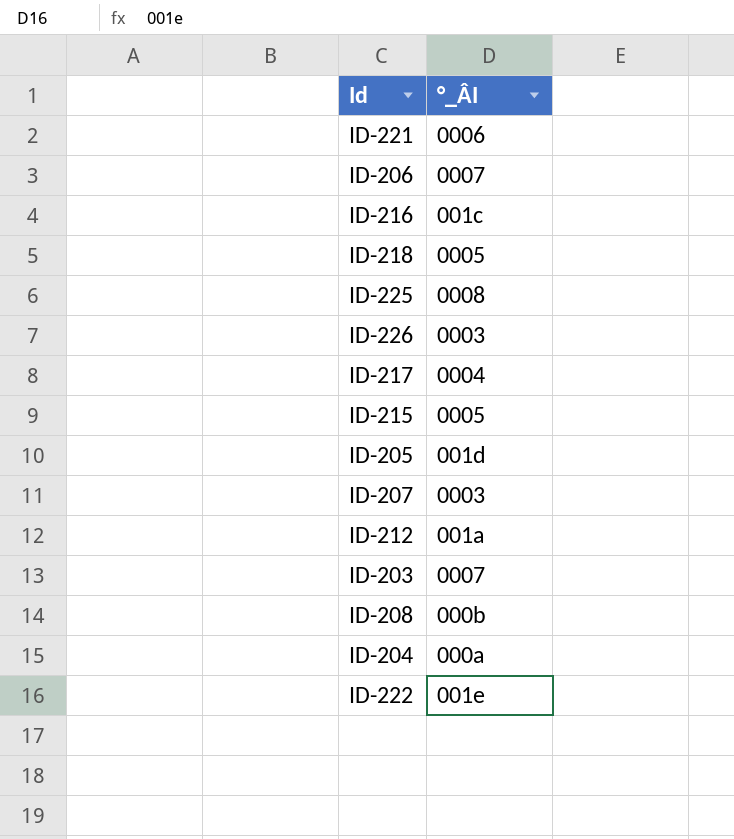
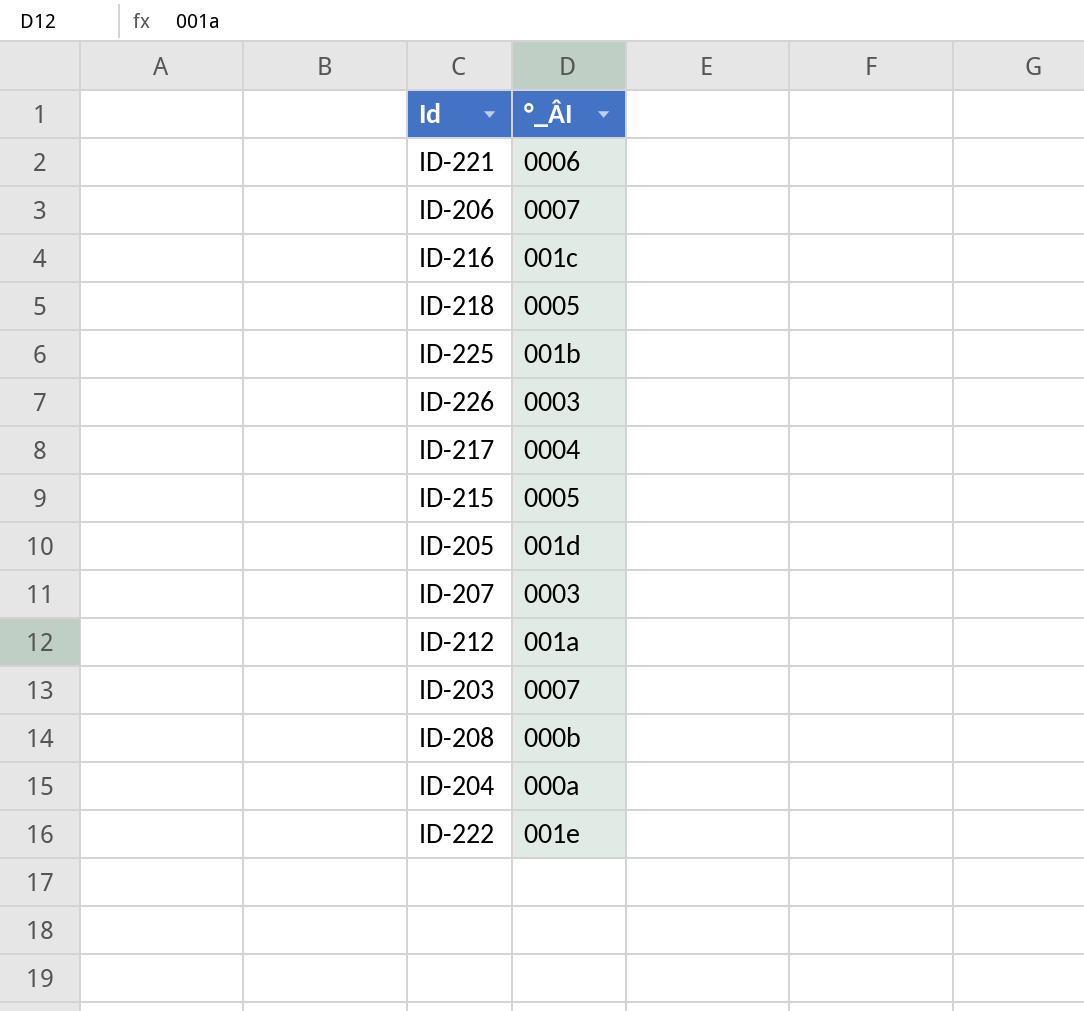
ID-225 | °_ÂI: 0008 -> 001b

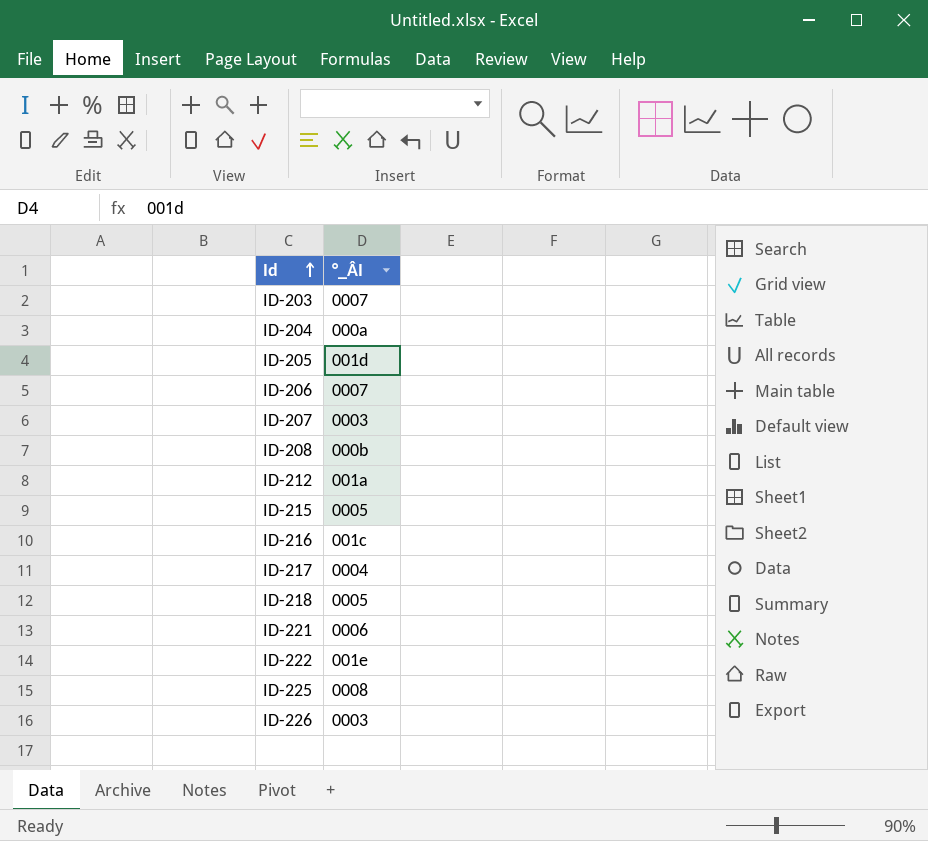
row order: none -> Id ascending
ID-225 | °_ÂI: 001b -> 0008

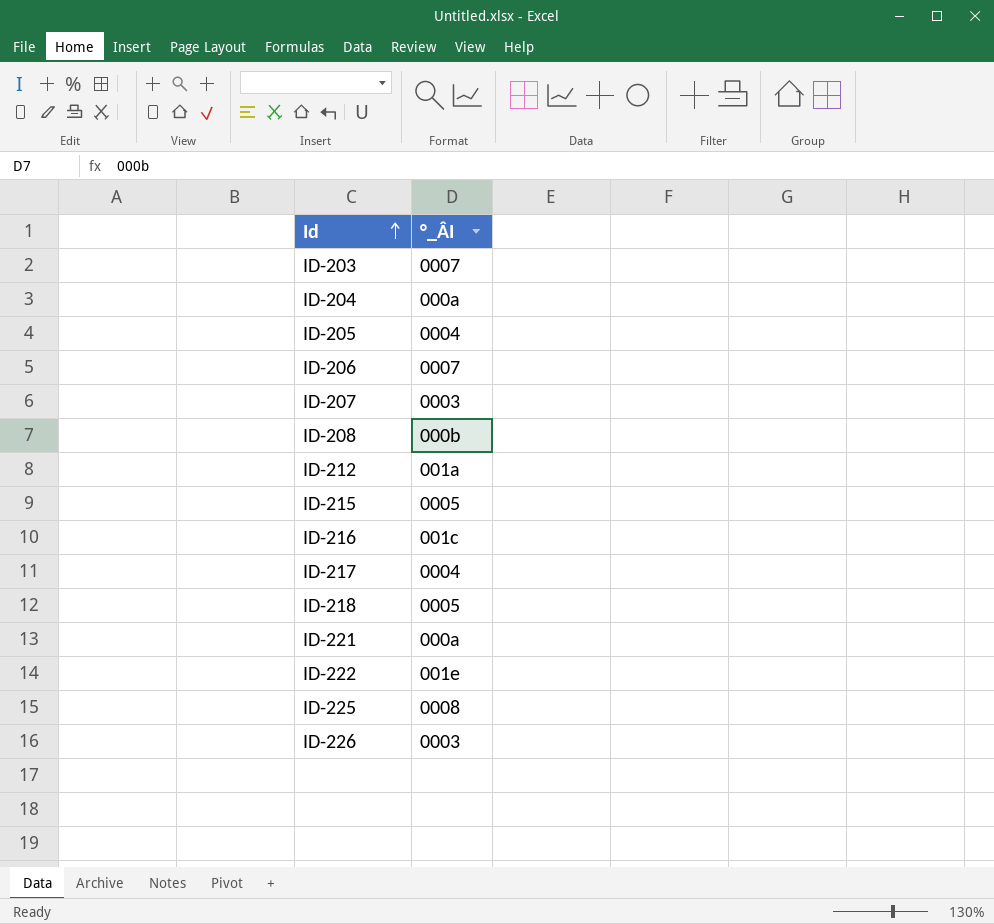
ID-205 | °_ÂI: 001d -> 0004
ID-221 | °_ÂI: 0006 -> 000a

